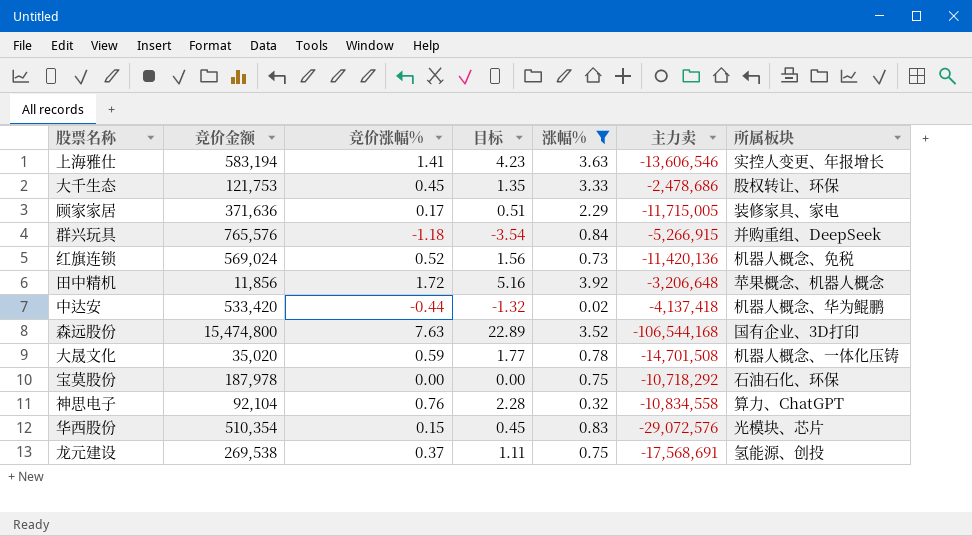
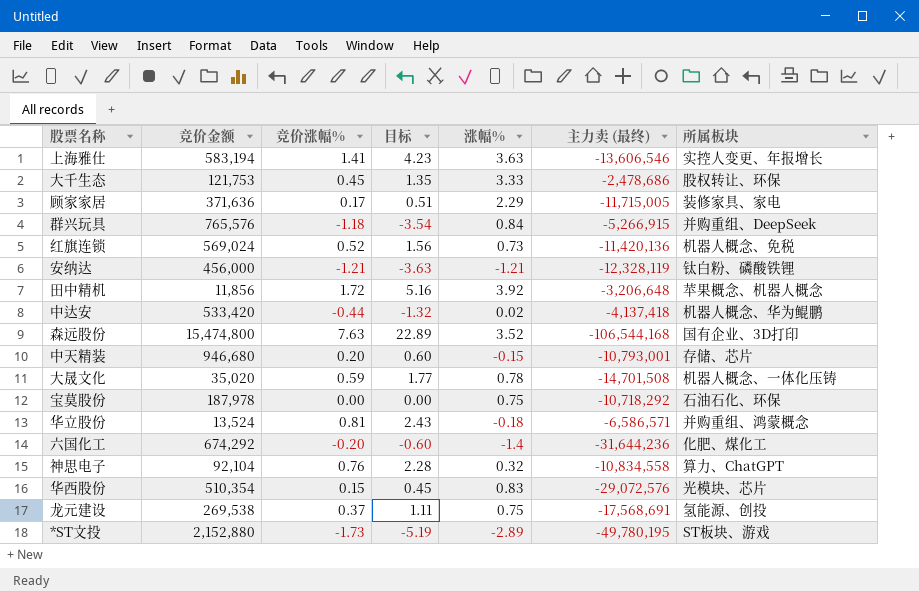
filter: 涨幅% >= 0.02 -> none
column name: 主力卖 -> 主力卖 (最终)

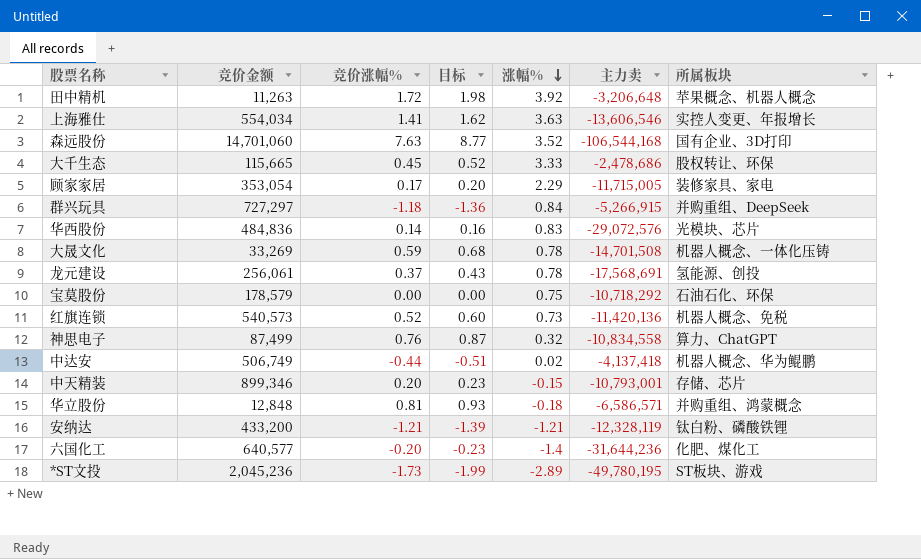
row order: none -> 涨幅% descending
column 目标 | formula: [竞价涨幅%] * 3 -> [竞价涨幅%] * 1.15
column name: 主力卖 (最终) -> 主力卖
田中精机 | 竞价金额: 11,856 -> 11,263
上海雅仕 | 竞价金额: 583,194 -> 554,034
森远股份 | 竞价金额: 15,474,800 -> 14,701,060
大千生态 | 竞价金额: 121,753 -> 115,665
顾家家居 | 竞价金额: 371,636 -> 353,054
群兴玩具 | 竞价金额: 765,576 -> 727,297
华西股份 | 竞价金额: 510,354 -> 484,836
华西股份 | 竞价涨幅%: 0.15 -> 0.14
大晟文化 | 竞价金额: 35,020 -> 33,269
龙元建设 | 竞价金额: 269,538 -> 256,061
龙元建设 | 涨幅%: 0.75 -> 0.78
宝莫股份 | 竞价金额: 187,978 -> 178,579
红旗连锁 | 竞价金额: 569,024 -> 540,573
神思电子 | 竞价金额: 92,104 -> 87,499
中达安 | 竞价金额: 533,420 -> 506,749
中天精装 | 竞价金额: 946,680 -> 899,346
华立股份 | 竞价金额: 13,524 -> 12,848
安纳达 | 竞价金额: 456,000 -> 433,200
六国化工 | 竞价金额: 674,292 -> 640,577
*ST文投 | 竞价金额: 2,152,880 -> 2,045,236

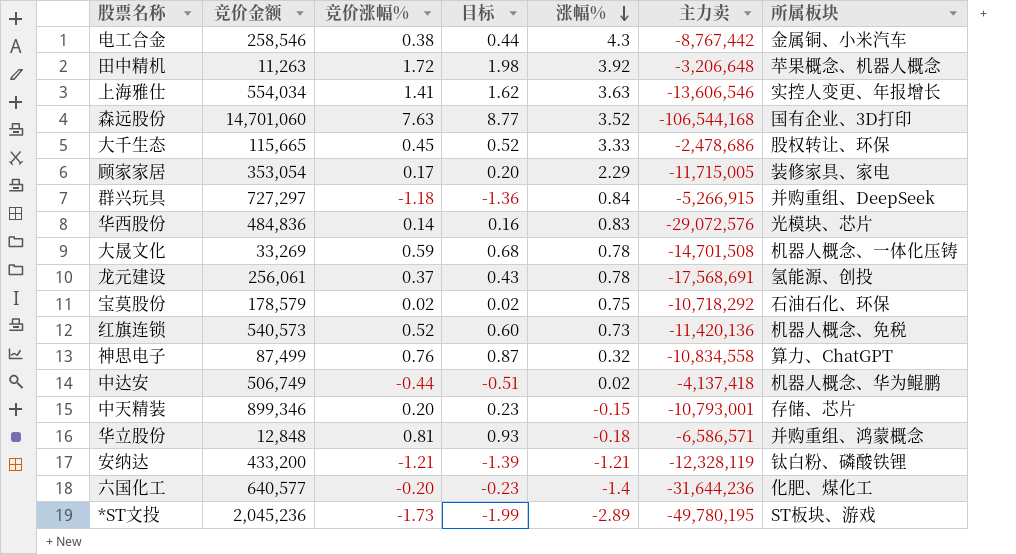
row 电工合金: none -> 258,546 | 0.38 | 0.44 | 4.3 | -8,767,442 | 金属铜、小米汽车
宝莫股份 | 竞价涨幅%: 0.00 -> 0.02
宝莫股份 | 目标: 0.00 -> 0.02

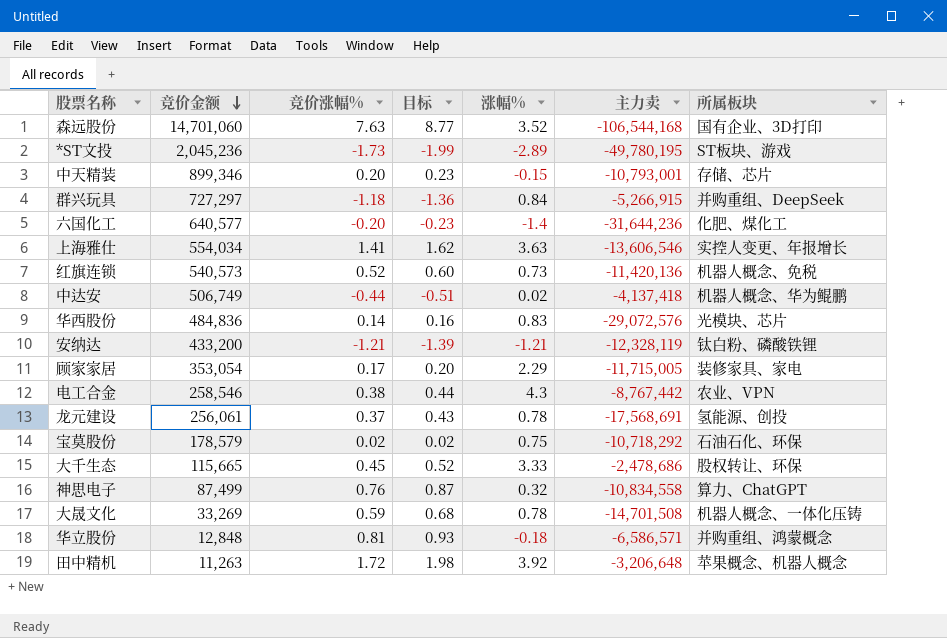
row order: 涨幅% descending -> 竞价金额 descending
电工合金 | 所属板块: 金属铜、小米汽车 -> 农业、VPN

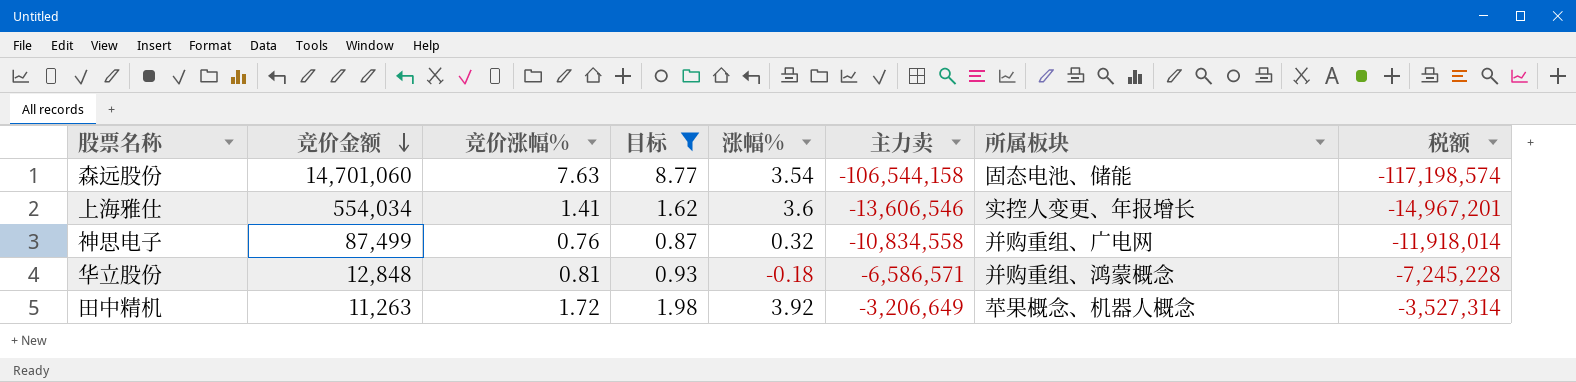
filter: none -> 目标 >= 0.87
column 税额 | formula: none -> [主力卖] * 1.1
森远股份 | 涨幅%: 3.52 -> 3.54
森远股份 | 主力卖: -106,544,168 -> -106,544,158
森远股份 | 所属板块: 国有企业、3D打印 -> 固态电池、储能
上海雅仕 | 涨幅%: 3.63 -> 3.6
神思电子 | 所属板块: 算力、ChatGPT -> 并购重组、广电网
田中精机 | 主力卖: -3,206,648 -> -3,206,649

